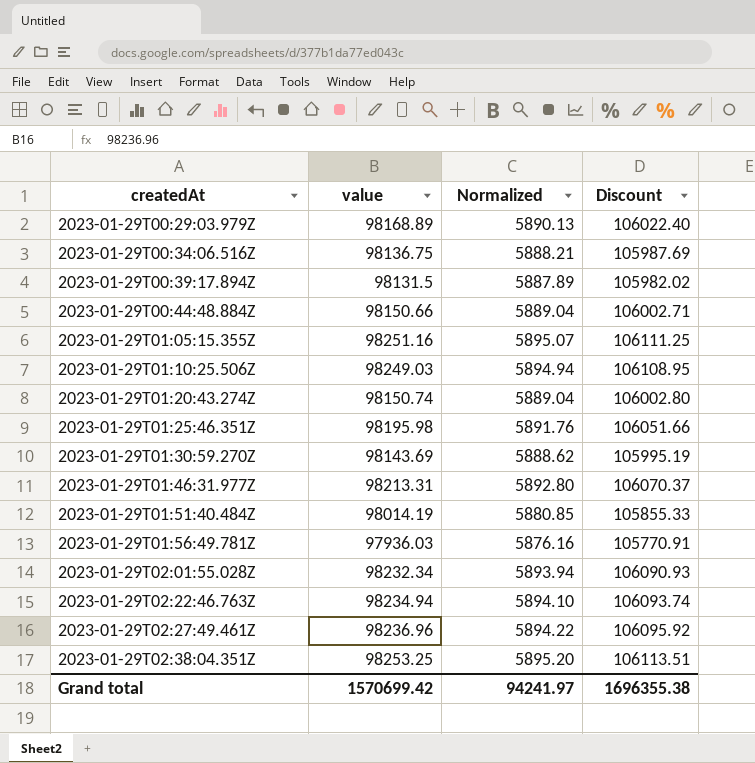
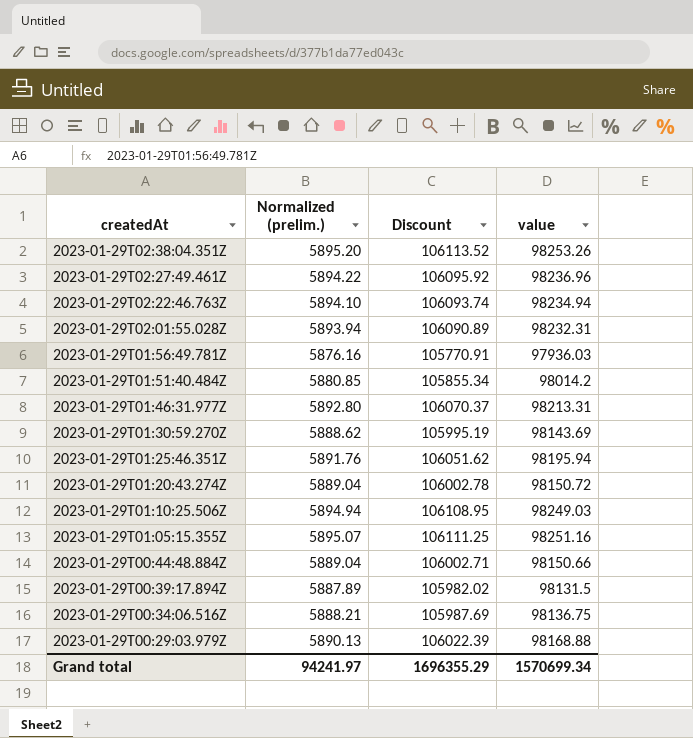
row order: createdAt ascending -> createdAt descending
column name: Normalized -> Normalized (prelim.)
column value | position: 2 -> 4
2023-01-29T02:38:04.351Z | Discount: 106113.51 -> 106113.52
2023-01-29T02:38:04.351Z | value: 98253.25 -> 98253.26
2023-01-29T02:01:55.028Z | Discount: 106090.93 -> 106090.89
2023-01-29T02:01:55.028Z | value: 98232.34 -> 98232.31
2023-01-29T01:51:40.484Z | Discount: 105855.33 -> 105855.34
2023-01-29T01:51:40.484Z | value: 98014.19 -> 98014.2
2023-01-29T01:25:46.351Z | Discount: 106051.66 -> 106051.62
2023-01-29T01:25:46.351Z | value: 98195.98 -> 98195.94
2023-01-29T01:20:43.274Z | Discount: 106002.80 -> 106002.78
2023-01-29T01:20:43.274Z | value: 98150.74 -> 98150.72
2023-01-29T00:29:03.979Z | Discount: 106022.40 -> 106022.39
2023-01-29T00:29:03.979Z | value: 98168.89 -> 98168.88
Grand total | Discount: 1696355.38 -> 1696355.29
Grand total | value: 1570699.42 -> 1570699.34

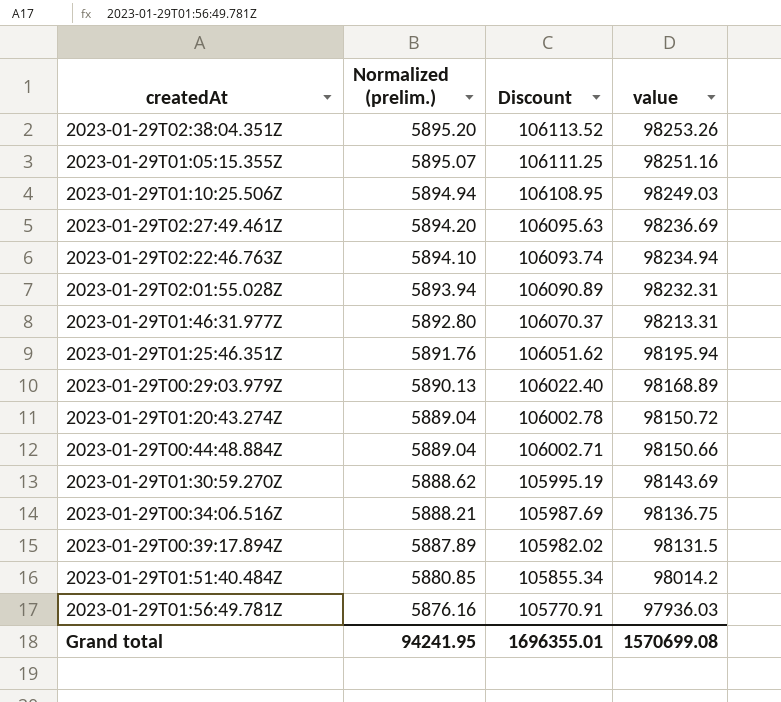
row order: createdAt descending -> Normalized (prelim.) descending
2023-01-29T02:27:49.461Z | Normalized (prelim.): 5894.22 -> 5894.20
2023-01-29T02:27:49.461Z | Discount: 106095.92 -> 106095.63
2023-01-29T02:27:49.461Z | value: 98236.96 -> 98236.69
2023-01-29T00:29:03.979Z | Discount: 106022.39 -> 106022.40
2023-01-29T00:29:03.979Z | value: 98168.88 -> 98168.89
Grand total | Normalized (prelim.): 94241.97 -> 94241.95
Grand total | Discount: 1696355.29 -> 1696355.01
Grand total | value: 1570699.34 -> 1570699.08

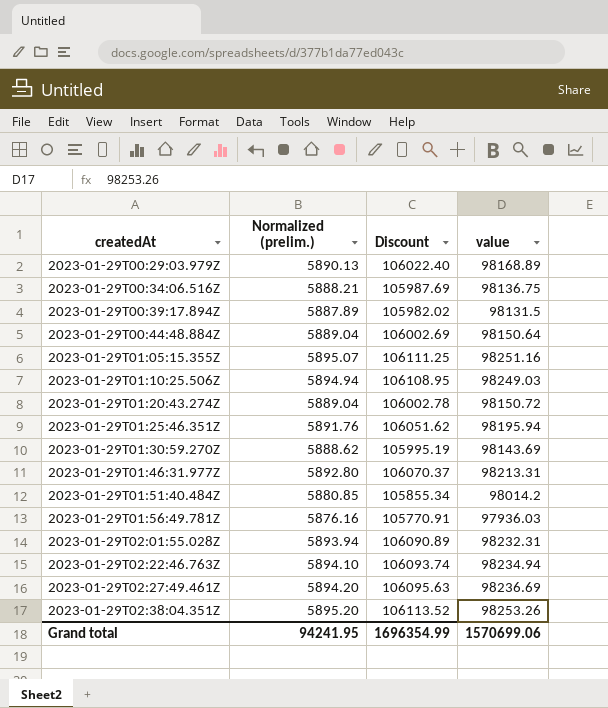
row order: Normalized (prelim.) descending -> createdAt ascending
2023-01-29T00:44:48.884Z | Discount: 106002.71 -> 106002.69
2023-01-29T00:44:48.884Z | value: 98150.66 -> 98150.64
Grand total | Discount: 1696355.01 -> 1696354.99
Grand total | value: 1570699.08 -> 1570699.06

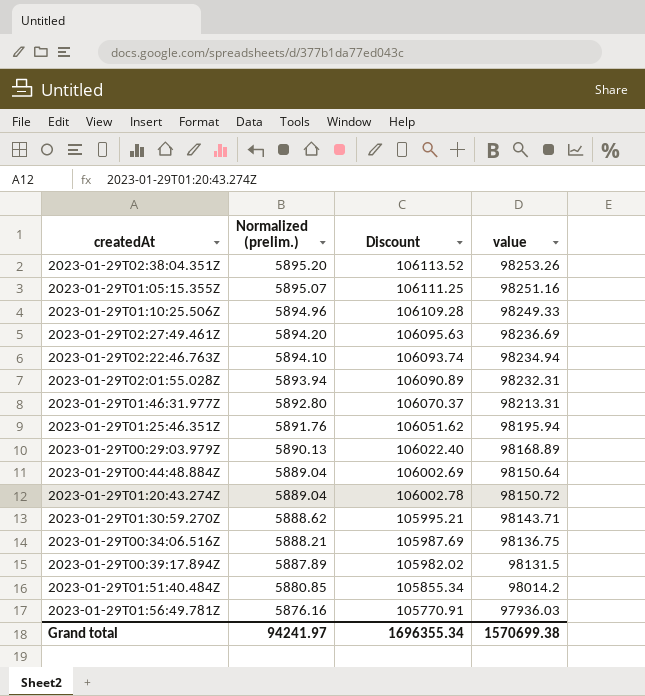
row order: createdAt ascending -> Normalized (prelim.) descending
2023-01-29T01:10:25.506Z | Normalized (prelim.): 5894.94 -> 5894.96
2023-01-29T01:10:25.506Z | Discount: 106108.95 -> 106109.28
2023-01-29T01:10:25.506Z | value: 98249.03 -> 98249.33
2023-01-29T01:30:59.270Z | Discount: 105995.19 -> 105995.21
2023-01-29T01:30:59.270Z | value: 98143.69 -> 98143.71
Grand total | Normalized (prelim.): 94241.95 -> 94241.97
Grand total | Discount: 1696354.99 -> 1696355.34
Grand total | value: 1570699.06 -> 1570699.38

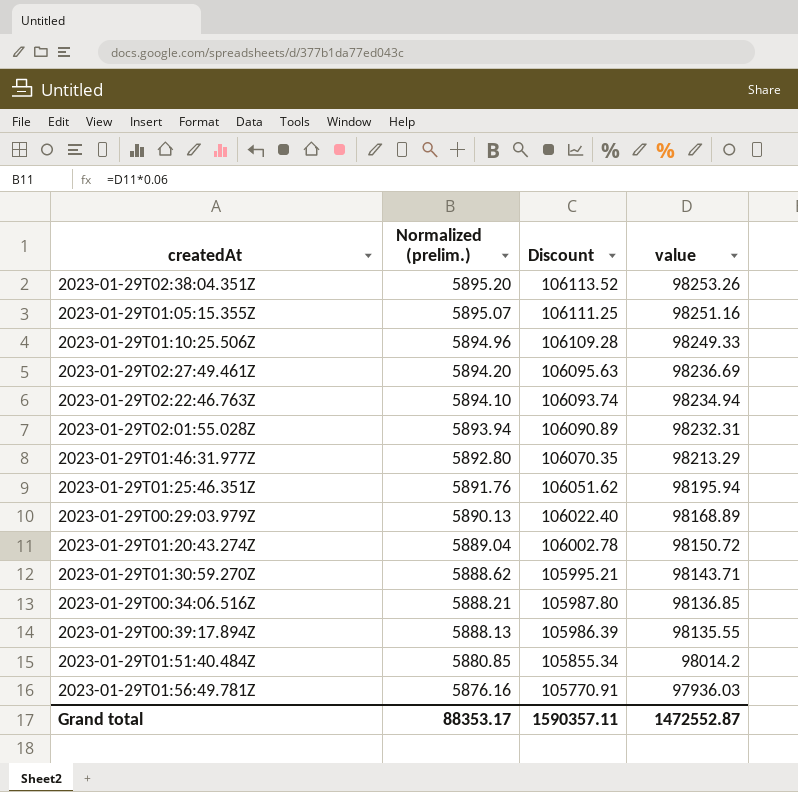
row 2023-01-29T00:44:48.884Z: 5889.04 | 106002.69 | 98150.64 -> none
2023-01-29T01:46:31.977Z | Discount: 106070.37 -> 106070.35
2023-01-29T01:46:31.977Z | value: 98213.31 -> 98213.29
2023-01-29T00:34:06.516Z | Discount: 105987.69 -> 105987.80
2023-01-29T00:34:06.516Z | value: 98136.75 -> 98136.85
2023-01-29T00:39:17.894Z | Normalized (prelim.): 5887.89 -> 5888.13
2023-01-29T00:39:17.894Z | Discount: 105982.02 -> 105986.39
2023-01-29T00:39:17.894Z | value: 98131.5 -> 98135.55
Grand total | Normalized (prelim.): 94241.97 -> 88353.17
Grand total | Discount: 1696355.34 -> 1590357.11
Grand total | value: 1570699.38 -> 1472552.87

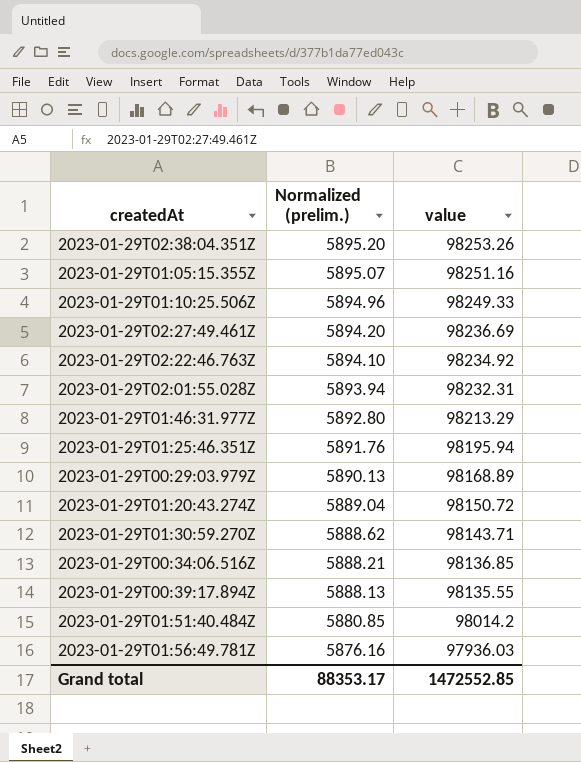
column Discount | formula: [value] * 1.08 -> none
2023-01-29T02:22:46.763Z | value: 98234.94 -> 98234.92
Grand total | value: 1472552.87 -> 1472552.85

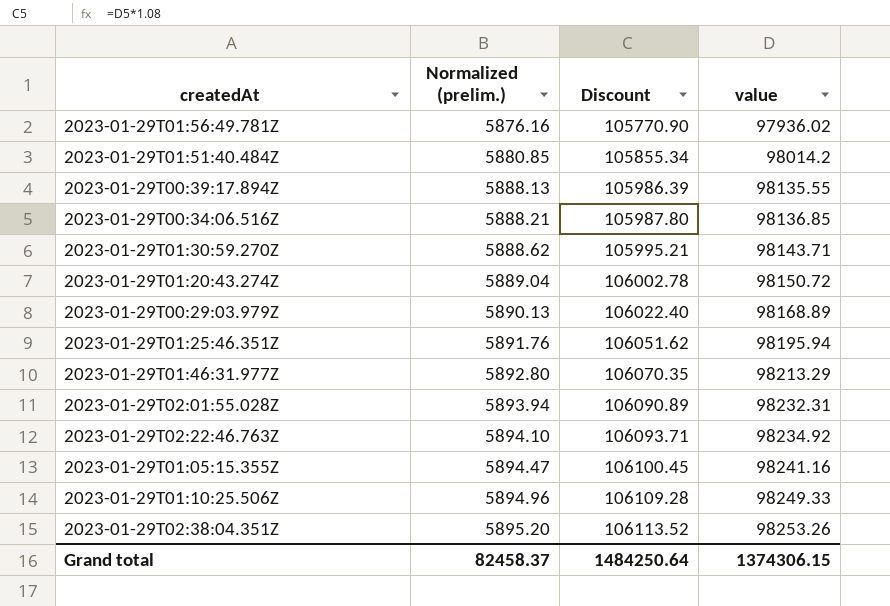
row order: Normalized (prelim.) descending -> Normalized (prelim.) ascending
column Discount | formula: none -> [value] * 1.08
row 2023-01-29T02:27:49.461Z: 5894.20 | 98236.69 -> none
2023-01-29T01:56:49.781Z | value: 97936.03 -> 97936.02
2023-01-29T01:05:15.355Z | Normalized (prelim.): 5895.07 -> 5894.47
2023-01-29T01:05:15.355Z | value: 98251.16 -> 98241.16
Grand total | Normalized (prelim.): 88353.17 -> 82458.37
Grand total | value: 1472552.85 -> 1374306.15

